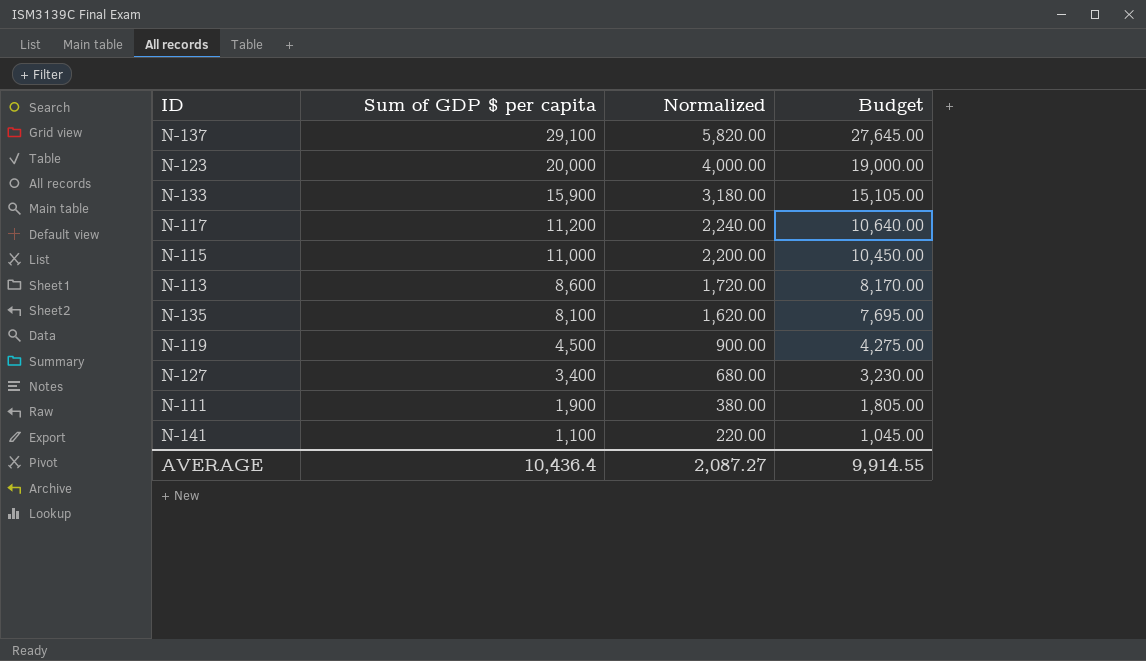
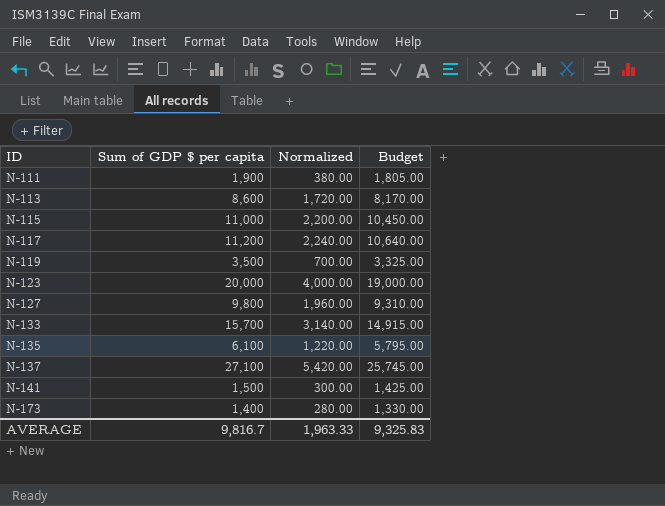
row order: Sum of GDP $ per capita descending -> ID ascending
N-119 | Sum of GDP $ per capita: 4,500 -> 3,500
N-119 | Normalized: 900.00 -> 700.00
N-119 | Budget: 4,275.00 -> 3,325.00
N-127 | Sum of GDP $ per capita: 3,400 -> 9,800
N-127 | Normalized: 680.00 -> 1,960.00
N-127 | Budget: 3,230.00 -> 9,310.00
N-133 | Sum of GDP $ per capita: 15,900 -> 15,700
N-133 | Normalized: 3,180.00 -> 3,140.00
N-133 | Budget: 15,105.00 -> 14,915.00
N-135 | Sum of GDP $ per capita: 8,100 -> 6,100
N-135 | Normalized: 1,620.00 -> 1,220.00
N-135 | Budget: 7,695.00 -> 5,795.00
N-137 | Sum of GDP $ per capita: 29,100 -> 27,100
N-137 | Normalized: 5,820.00 -> 5,420.00
N-137 | Budget: 27,645.00 -> 25,745.00
N-141 | Sum of GDP $ per capita: 1,100 -> 1,500
N-141 | Normalized: 220.00 -> 300.00
N-141 | Budget: 1,045.00 -> 1,425.00
row N-173: none -> 1,400 | 280.00 | 1,330.00
AVERAGE | Sum of GDP $ per capita: 10,436.4 -> 9,816.7
AVERAGE | Normalized: 2,087.27 -> 1,963.33
AVERAGE | Budget: 9,914.55 -> 9,325.83

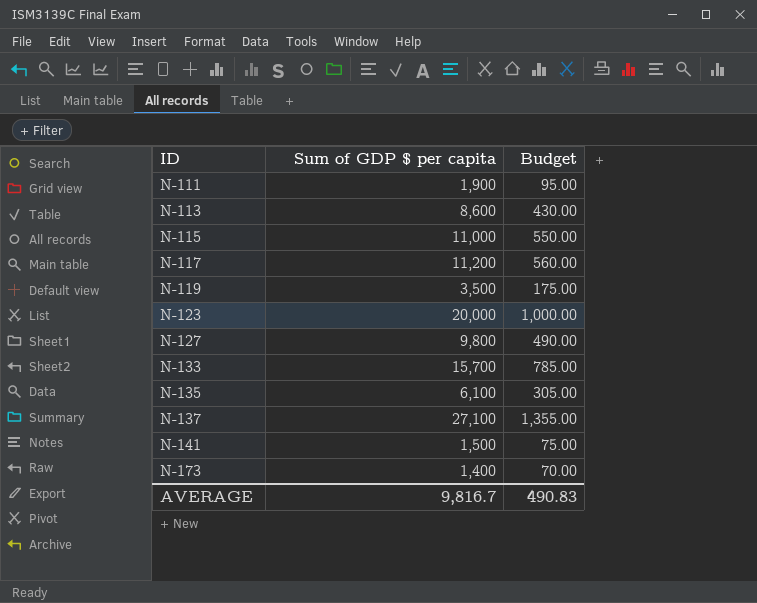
column Normalized | formula: [Sum of GDP $ per capita] * 0.2 -> none
column Budget | formula: [Sum of GDP $ per capita] * 0.95 -> [Sum of GDP $ per capita] * 0.05
AVERAGE | Budget: 9,325.83 -> 490.83

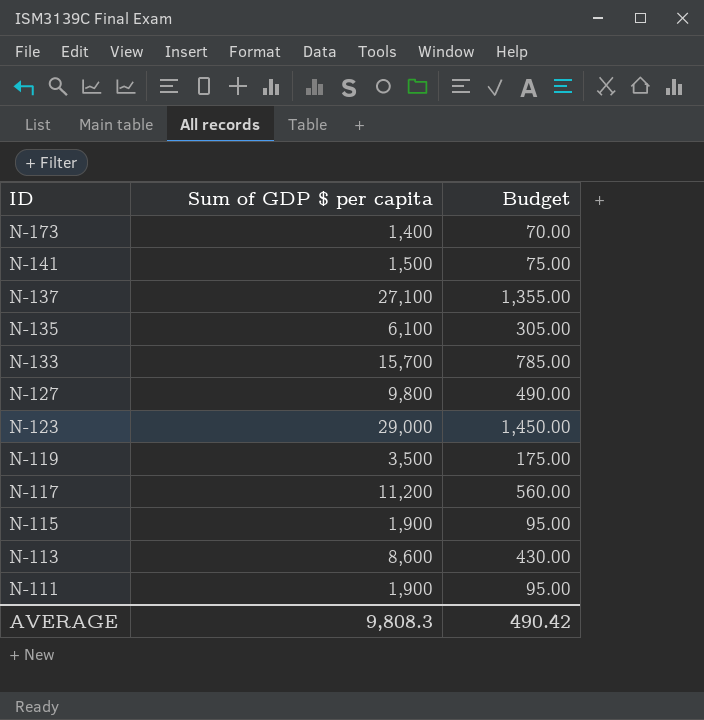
row order: ID ascending -> ID descending
N-123 | Sum of GDP $ per capita: 20,000 -> 29,000
N-123 | Budget: 1,000.00 -> 1,450.00
N-115 | Sum of GDP $ per capita: 11,000 -> 1,900
N-115 | Budget: 550.00 -> 95.00
AVERAGE | Sum of GDP $ per capita: 9,816.7 -> 9,808.3
AVERAGE | Budget: 490.83 -> 490.42

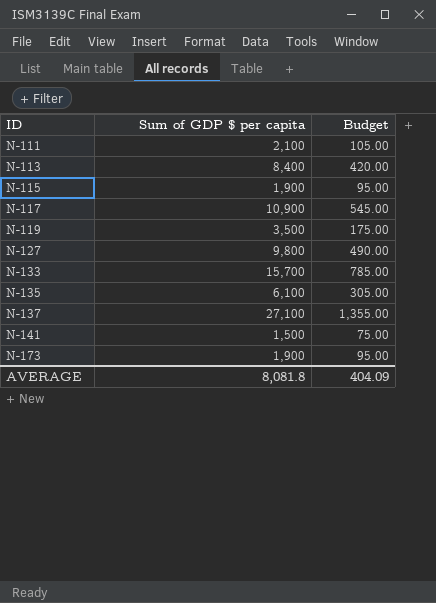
row order: ID descending -> ID ascending
row N-123: 29,000 | 1,450.00 -> none
N-111 | Sum of GDP $ per capita: 1,900 -> 2,100
N-111 | Budget: 95.00 -> 105.00
N-113 | Sum of GDP $ per capita: 8,600 -> 8,400
N-113 | Budget: 430.00 -> 420.00
N-117 | Sum of GDP $ per capita: 11,200 -> 10,900
N-117 | Budget: 560.00 -> 545.00
N-173 | Sum of GDP $ per capita: 1,400 -> 1,900
N-173 | Budget: 70.00 -> 95.00
AVERAGE | Sum of GDP $ per capita: 9,808.3 -> 8,081.8
AVERAGE | Budget: 490.42 -> 404.09

